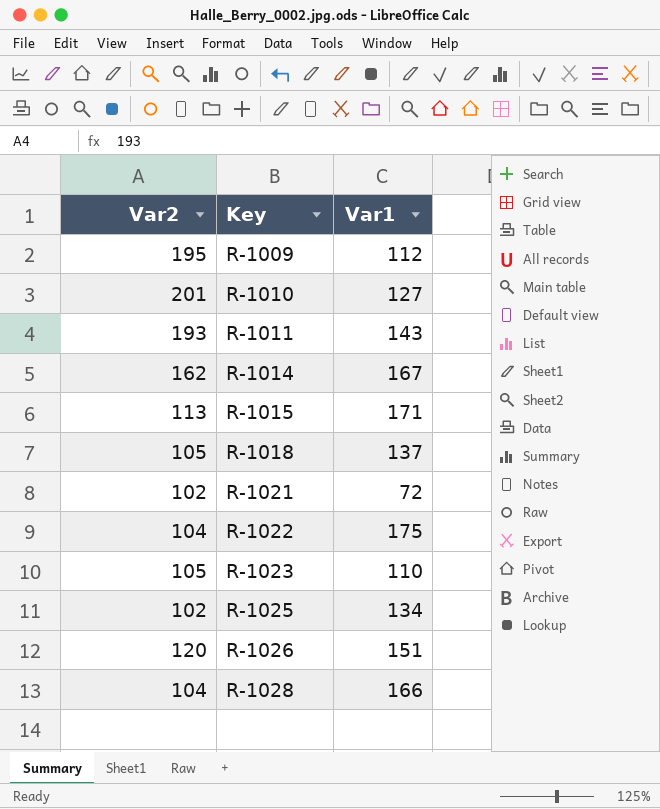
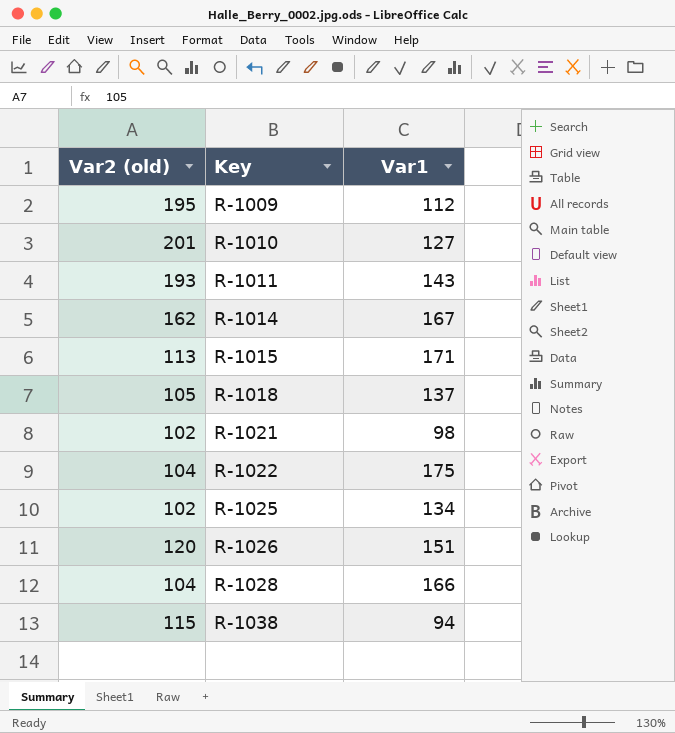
column name: Var2 -> Var2 (old)
row R-1023: 105 | 110 -> none
R-1021 | Var1: 72 -> 98
row R-1038: none -> 115 | 94

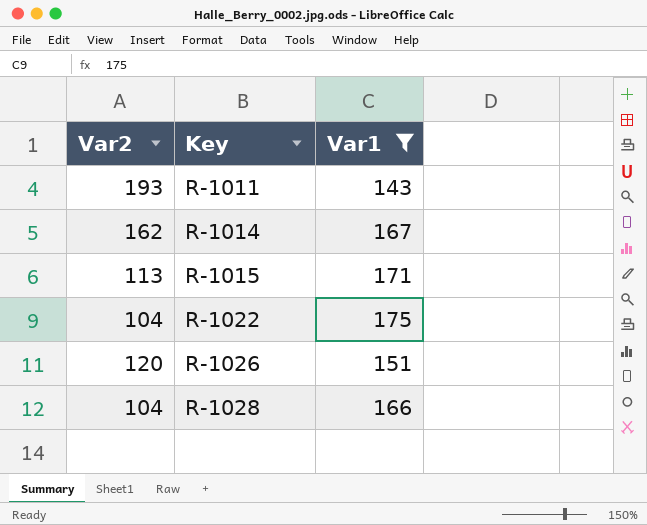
filter: none -> Var1 >= 143
column name: Var2 (old) -> Var2

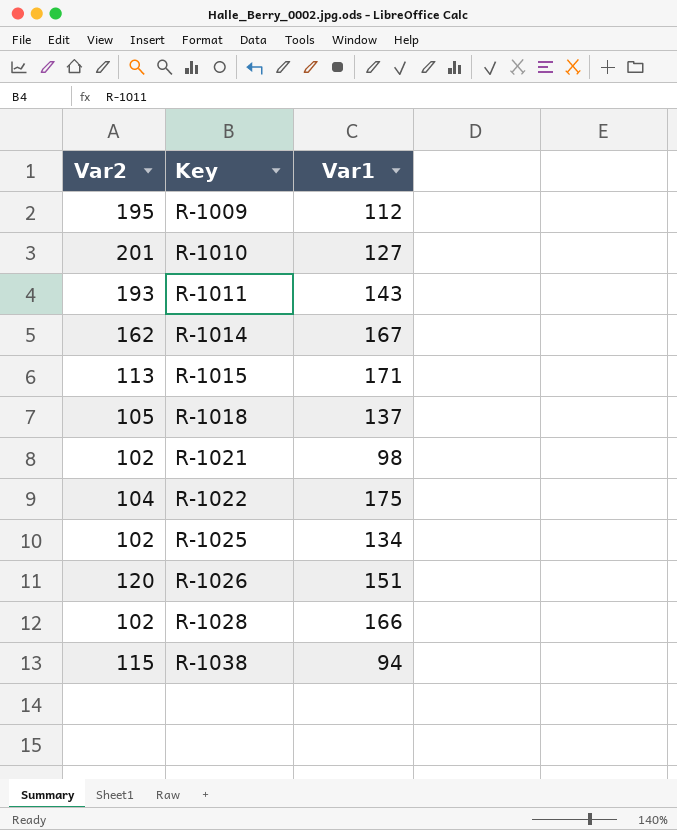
filter: Var1 >= 143 -> none
R-1028 | Var2: 104 -> 102

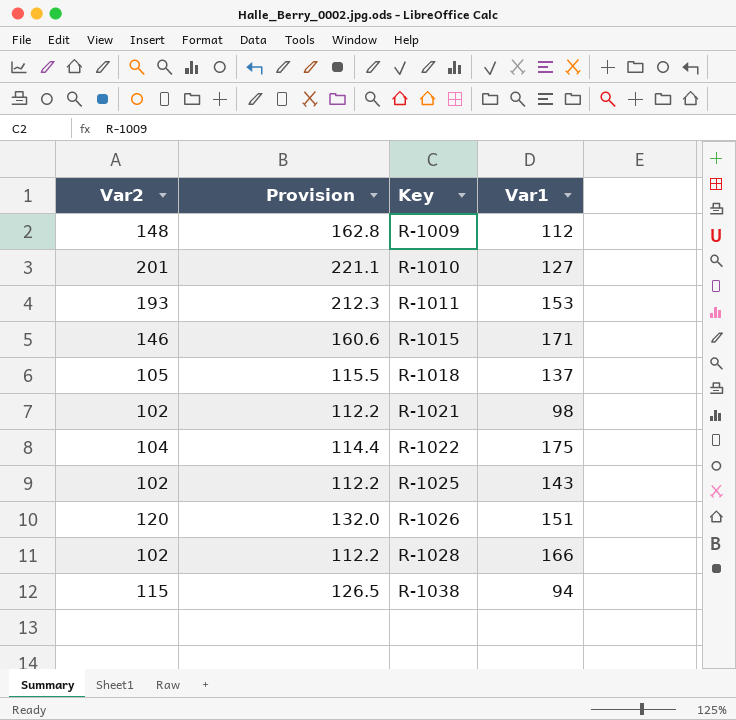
column Provision | formula: none -> [Var2] * 1.1
row R-1014: 162 | 167 -> none
R-1009 | Var2: 195 -> 148
R-1011 | Var1: 143 -> 153
R-1015 | Var2: 113 -> 146
R-1025 | Var1: 134 -> 143

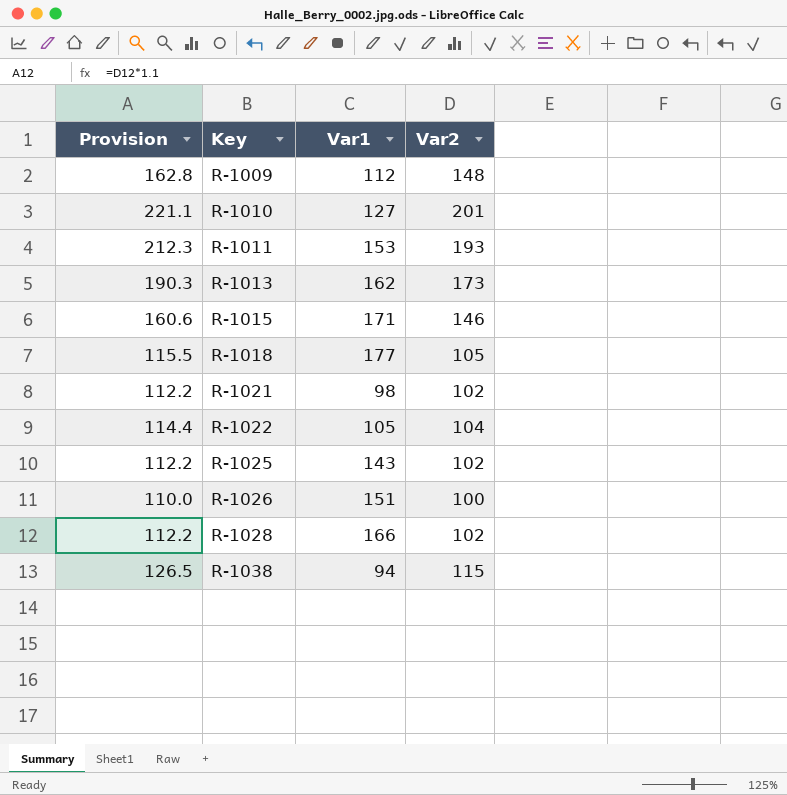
column Var2 | position: 1 -> 4
row R-1013: none -> 190.3 | 162 | 173
R-1018 | Var1: 137 -> 177
R-1022 | Var1: 175 -> 105
R-1026 | Provision: 132.0 -> 110.0
R-1026 | Var2: 120 -> 100

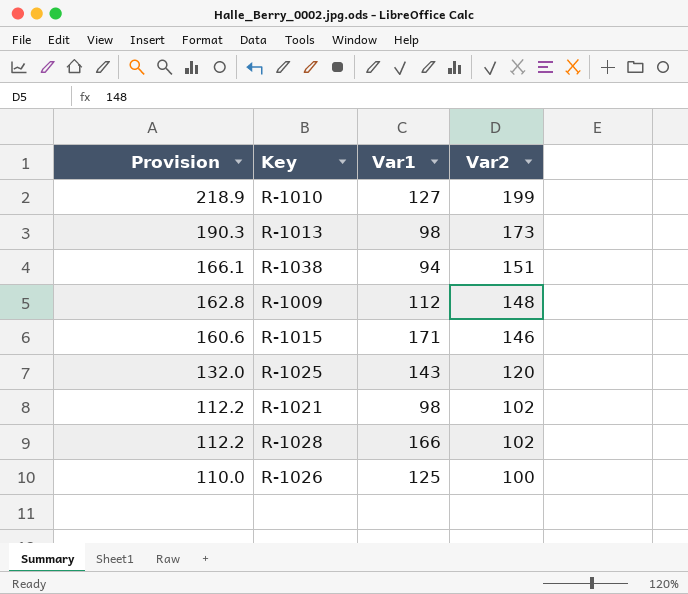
row order: Key ascending -> Provision descending
row R-1011: 212.3 | 153 | 193 -> none
row R-1018: 115.5 | 177 | 105 -> none
row R-1022: 114.4 | 105 | 104 -> none
R-1010 | Provision: 221.1 -> 218.9
R-1010 | Var2: 201 -> 199
R-1013 | Var1: 162 -> 98
R-1038 | Provision: 126.5 -> 166.1
R-1038 | Var2: 115 -> 151
R-1025 | Provision: 112.2 -> 132.0
R-1025 | Var2: 102 -> 120
R-1026 | Var1: 151 -> 125

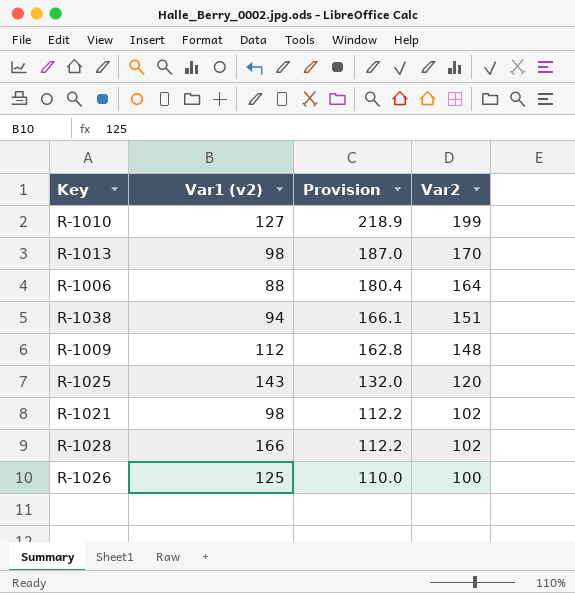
column name: Var1 -> Var1 (v2)
column Provision | position: 1 -> 3
row R-1015: 160.6 | 171 | 146 -> none
R-1013 | Provision: 190.3 -> 187.0
R-1013 | Var2: 173 -> 170
row R-1006: none -> 88 | 180.4 | 164

